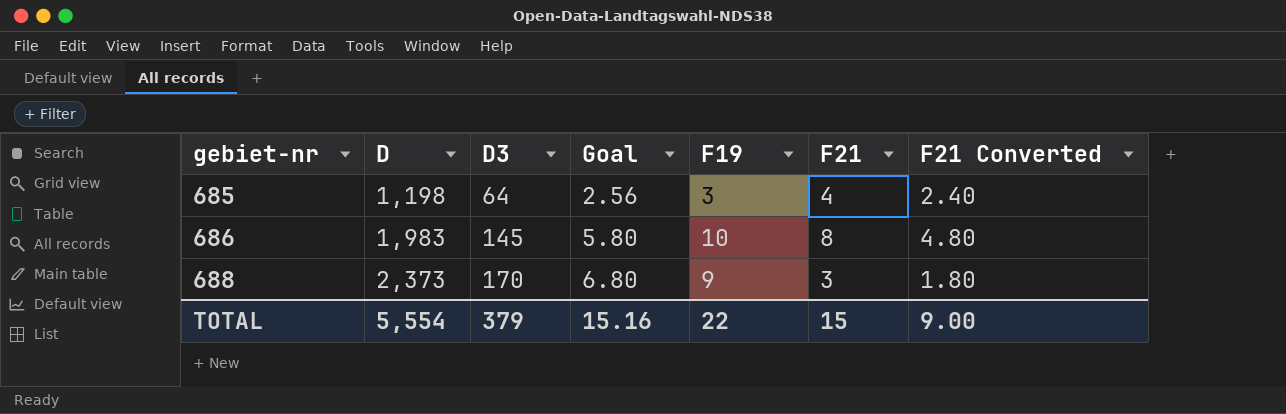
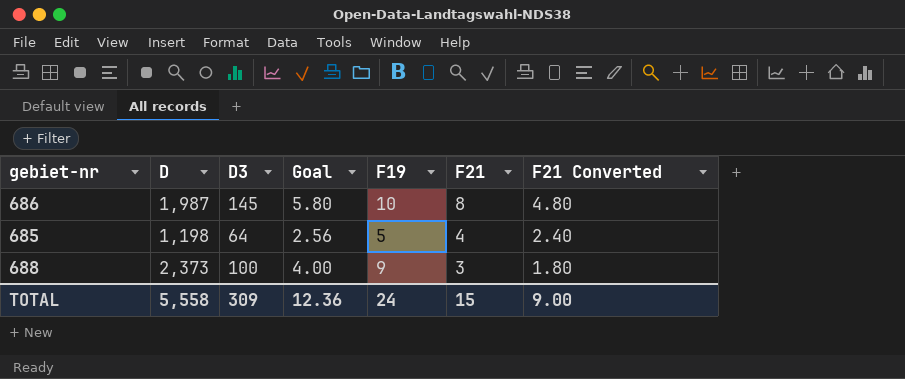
row order: gebiet-nr ascending -> F21 descending
686 | D: 1,983 -> 1,987
685 | F19: 3 -> 5
688 | D3: 170 -> 100
688 | Goal: 6.80 -> 4.00
TOTAL | D: 5,554 -> 5,558
TOTAL | D3: 379 -> 309
TOTAL | Goal: 15.16 -> 12.36
TOTAL | F19: 22 -> 24

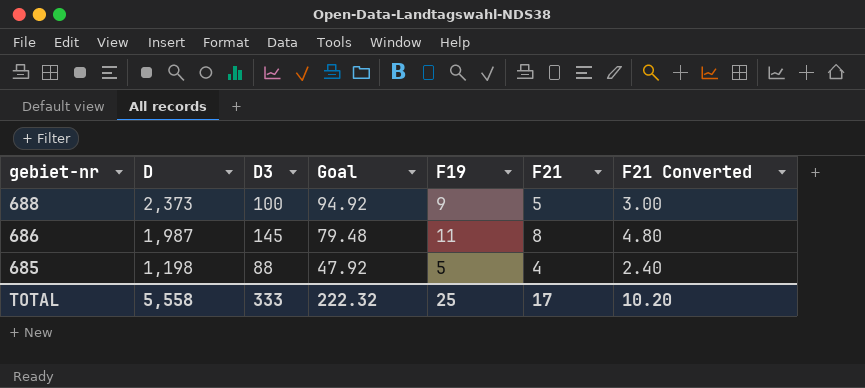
row order: F21 descending -> gebiet-nr descending
column Goal | formula: [D3] * 0.04 -> [D] * 0.04
688 | F21: 3 -> 5
688 | F21 Converted: 1.80 -> 3.00
686 | F19: 10 -> 11
685 | D3: 64 -> 88
TOTAL | D3: 309 -> 333
TOTAL | Goal: 12.36 -> 222.32
TOTAL | F19: 24 -> 25
TOTAL | F21: 15 -> 17
TOTAL | F21 Converted: 9.00 -> 10.20

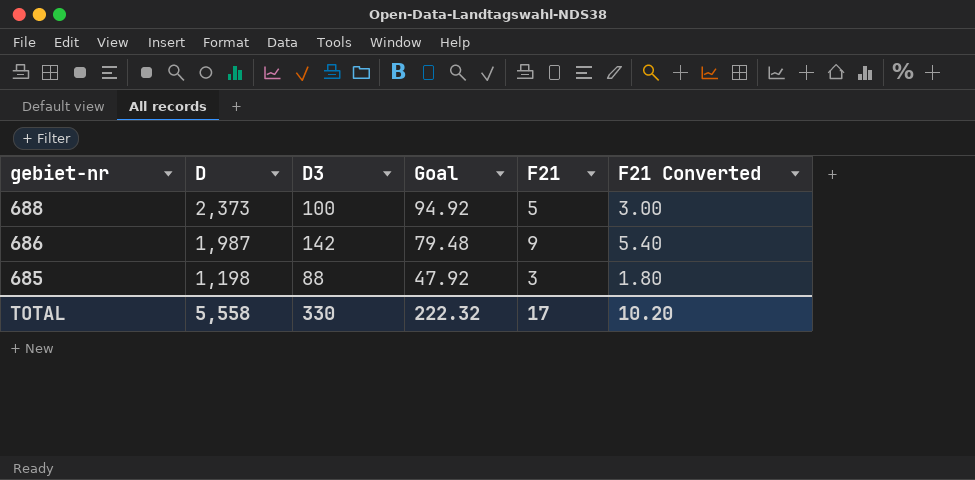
column F19 | position: 5 -> none
686 | D3: 145 -> 142
686 | F21: 8 -> 9
686 | F21 Converted: 4.80 -> 5.40
685 | F21: 4 -> 3
685 | F21 Converted: 2.40 -> 1.80
TOTAL | D3: 333 -> 330

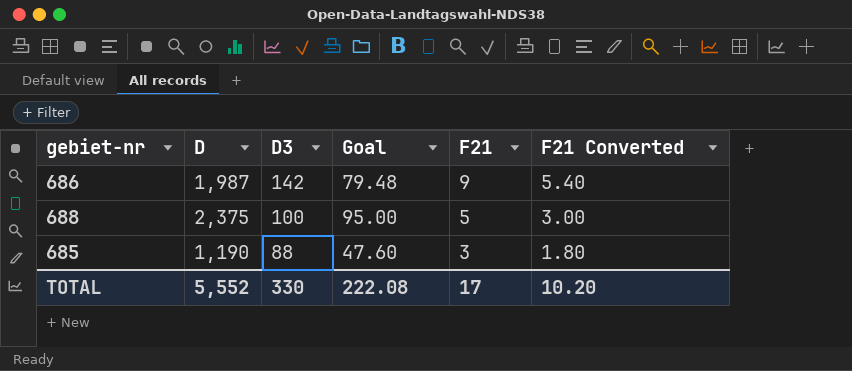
row order: gebiet-nr descending -> D3 descending
688 | D: 2,373 -> 2,375
688 | Goal: 94.92 -> 95.00
685 | D: 1,198 -> 1,190
685 | Goal: 47.92 -> 47.60
TOTAL | D: 5,558 -> 5,552
TOTAL | Goal: 222.32 -> 222.08

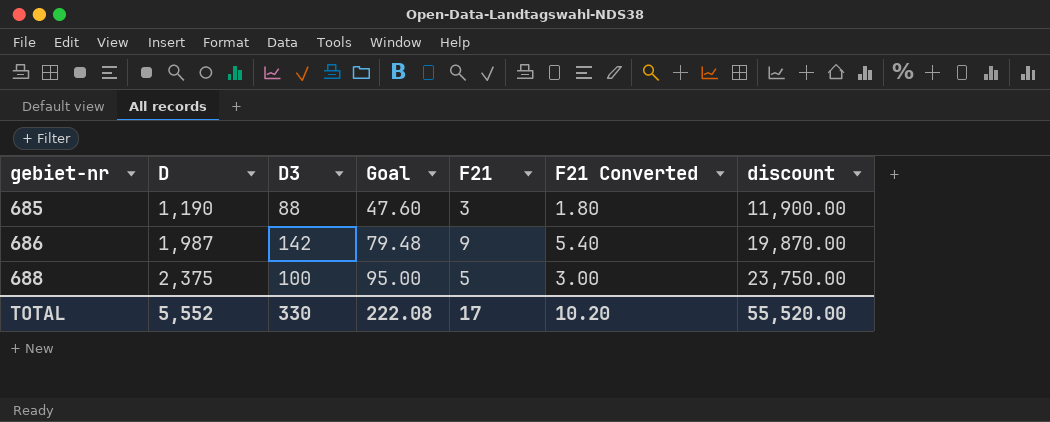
row order: D3 descending -> gebiet-nr ascending
column discount | formula: none -> [D] * 10

